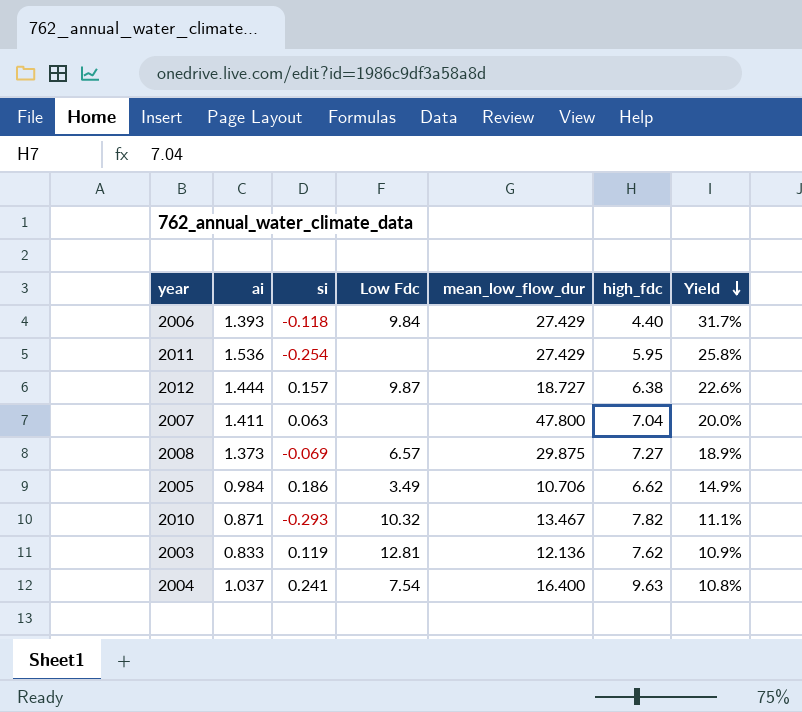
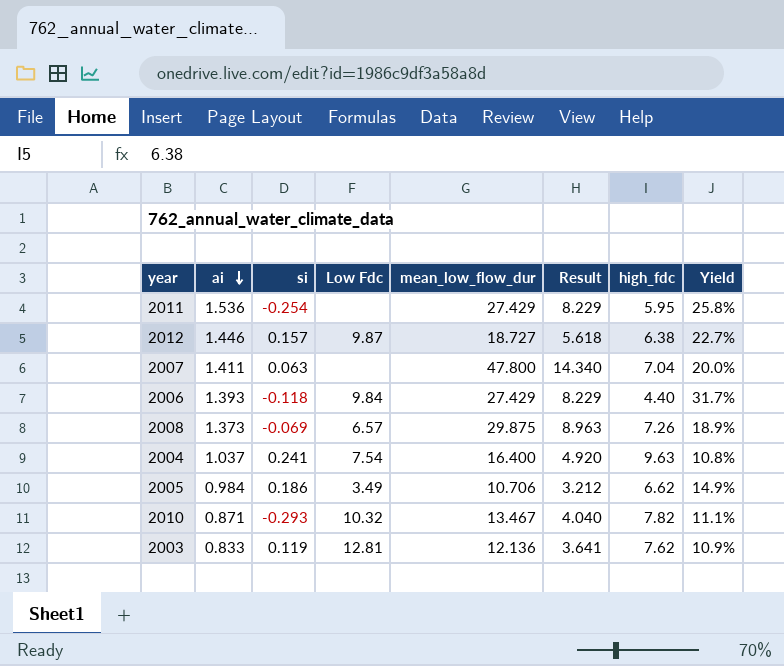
row order: Yield descending -> ai descending
column Result | formula: none -> [mean_low_flow_dur] * 0.3
2012 | ai: 1.444 -> 1.446
2012 | Yield: 22.6% -> 22.7%
2008 | high_fdc: 7.27 -> 7.26

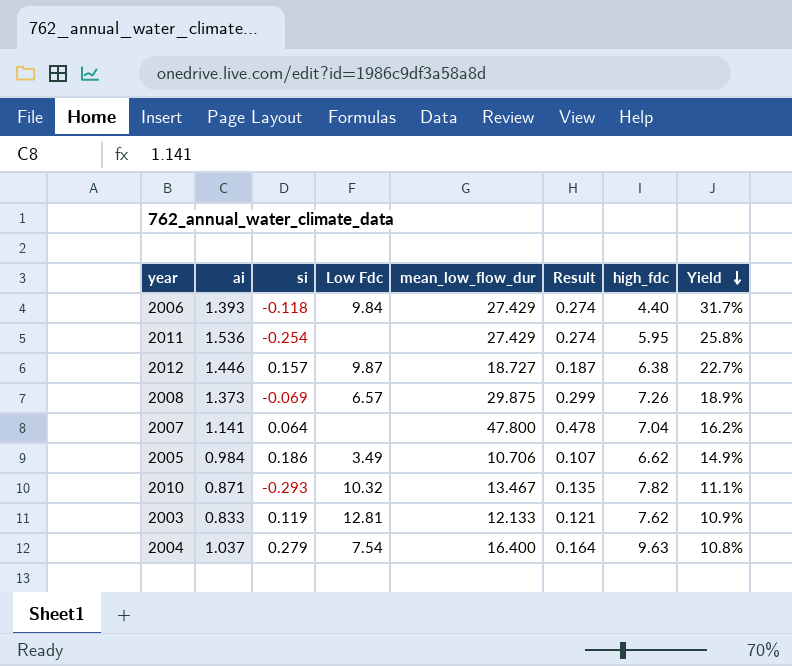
row order: ai descending -> Yield descending
column Result | formula: [mean_low_flow_dur] * 0.3 -> [mean_low_flow_dur] * 0.01
2007 | ai: 1.411 -> 1.141
2007 | si: 0.063 -> 0.064
2007 | Yield: 20.0% -> 16.2%
2003 | mean_low_flow_dur: 12.136 -> 12.133
2004 | si: 0.241 -> 0.279

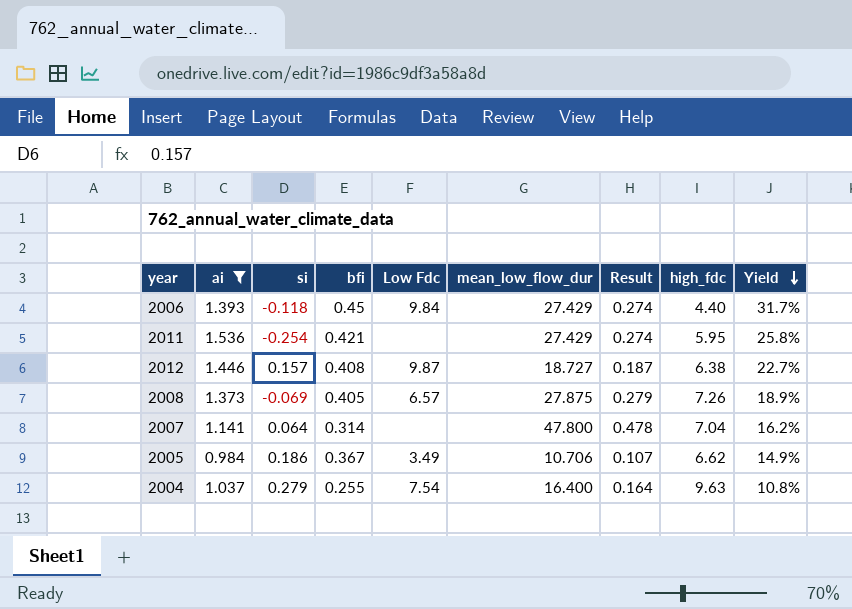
filter: none -> ai >= 0.984
column bfi | position: none -> 4
2008 | mean_low_flow_dur: 29.875 -> 27.875
2008 | Result: 0.299 -> 0.279

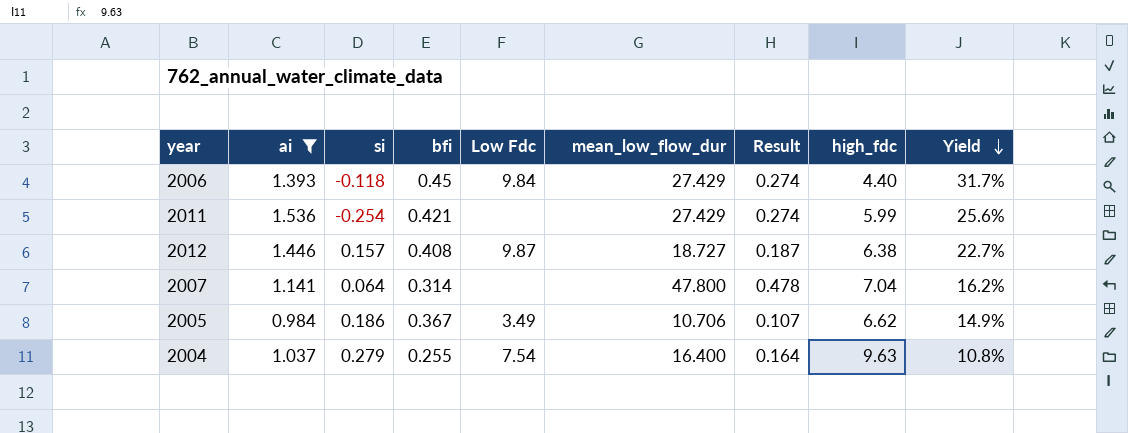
row 2008: 1.373 | -0.069 | 0.405 | 6.57 | 27.875 | 0.279 | 7.26 | 18.9% -> none
2011 | high_fdc: 5.95 -> 5.99
2011 | Yield: 25.8% -> 25.6%

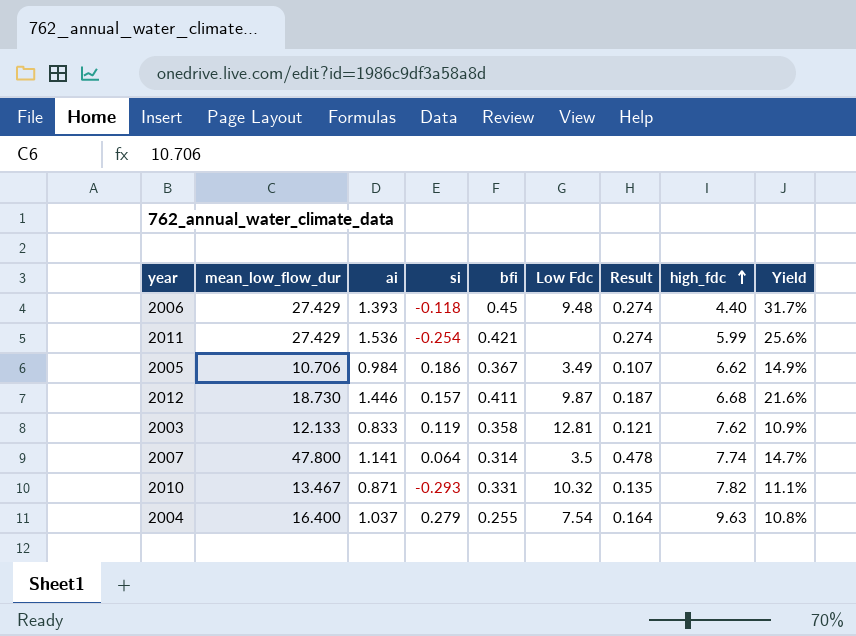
filter: ai >= 0.984 -> none
row order: Yield descending -> high_fdc ascending
column mean_low_flow_dur | position: 6 -> 2
2006 | Low Fdc: 9.84 -> 9.48
2012 | mean_low_flow_dur: 18.727 -> 18.730
2012 | bfi: 0.408 -> 0.411
2012 | high_fdc: 6.38 -> 6.68
2012 | Yield: 22.7% -> 21.6%
2007 | Low Fdc: none -> 3.5
2007 | high_fdc: 7.04 -> 7.74
2007 | Yield: 16.2% -> 14.7%

